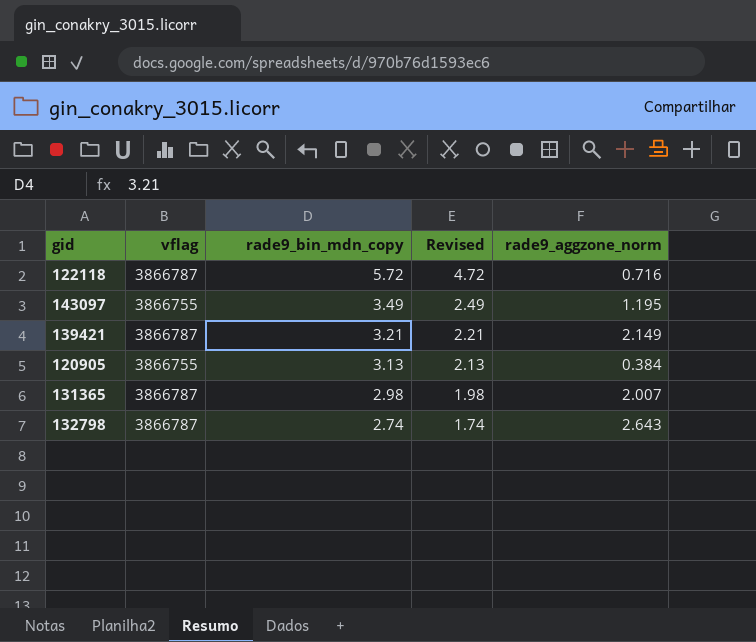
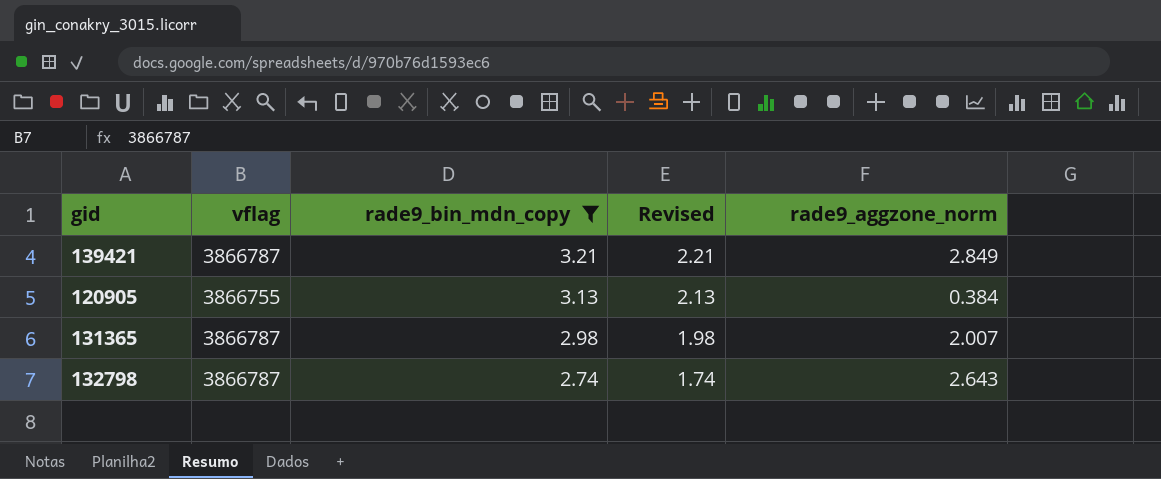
filter: none -> rade9_bin_mdn_copy <= 3.21
139421 | rade9_aggzone_norm: 2.149 -> 2.849

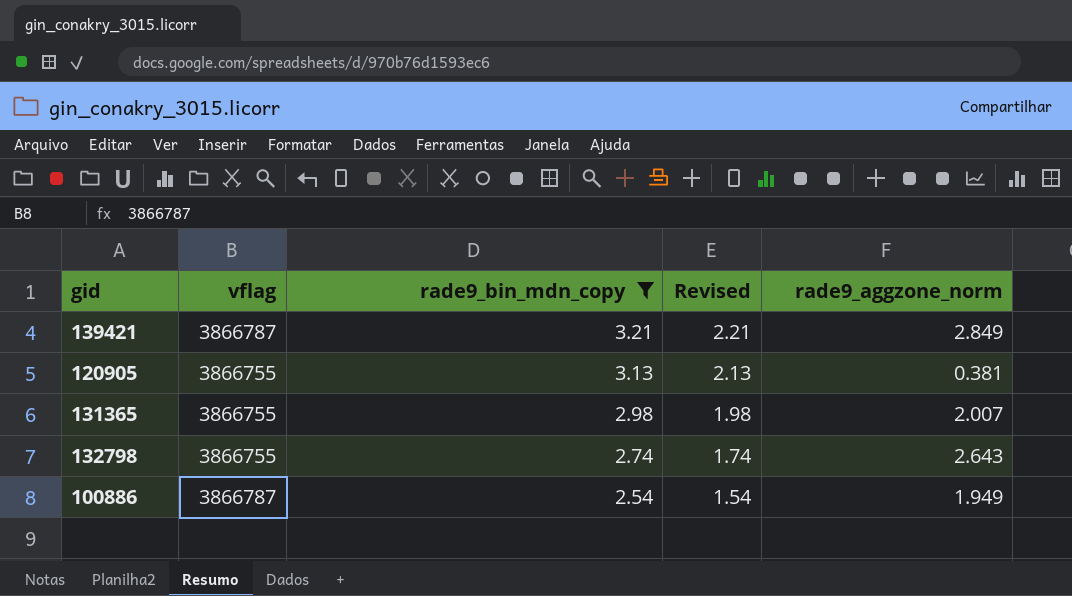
120905 | rade9_aggzone_norm: 0.384 -> 0.381
131365 | vflag: 3866787 -> 3866755
132798 | vflag: 3866787 -> 3866755
row 100886: none -> 3866787 | 2.54 | 1.54 | 1.949

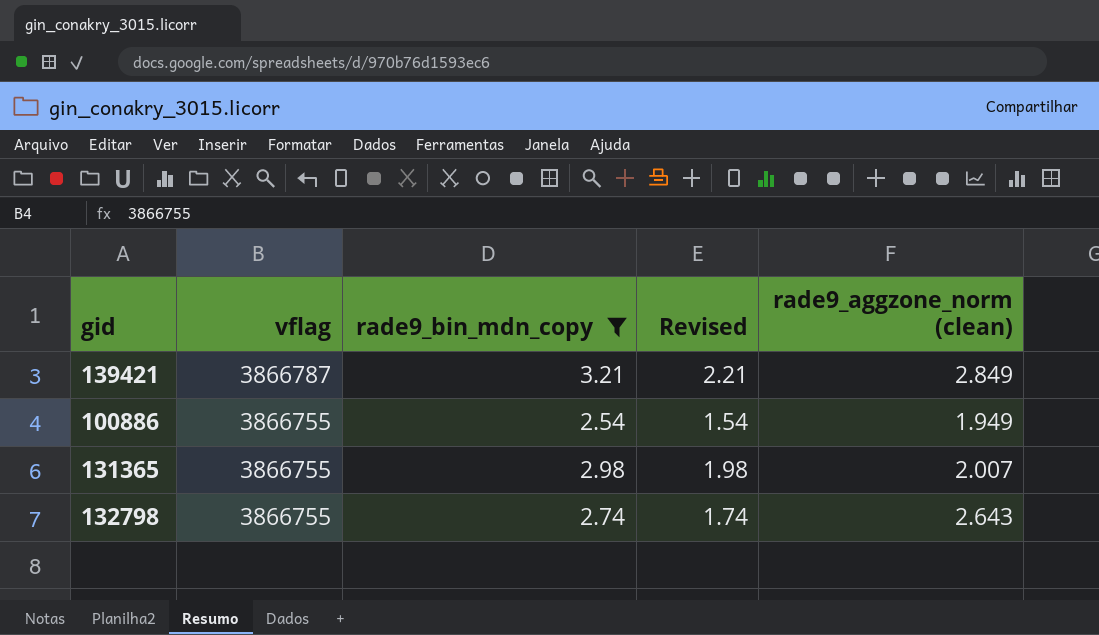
row order: rade9_bin_mdn_copy descending -> vflag descending
column name: rade9_aggzone_norm -> rade9_aggzone_norm (clean)
row 120905: 3866755 | 3.13 | 2.13 | 0.381 -> none
100886 | vflag: 3866787 -> 3866755

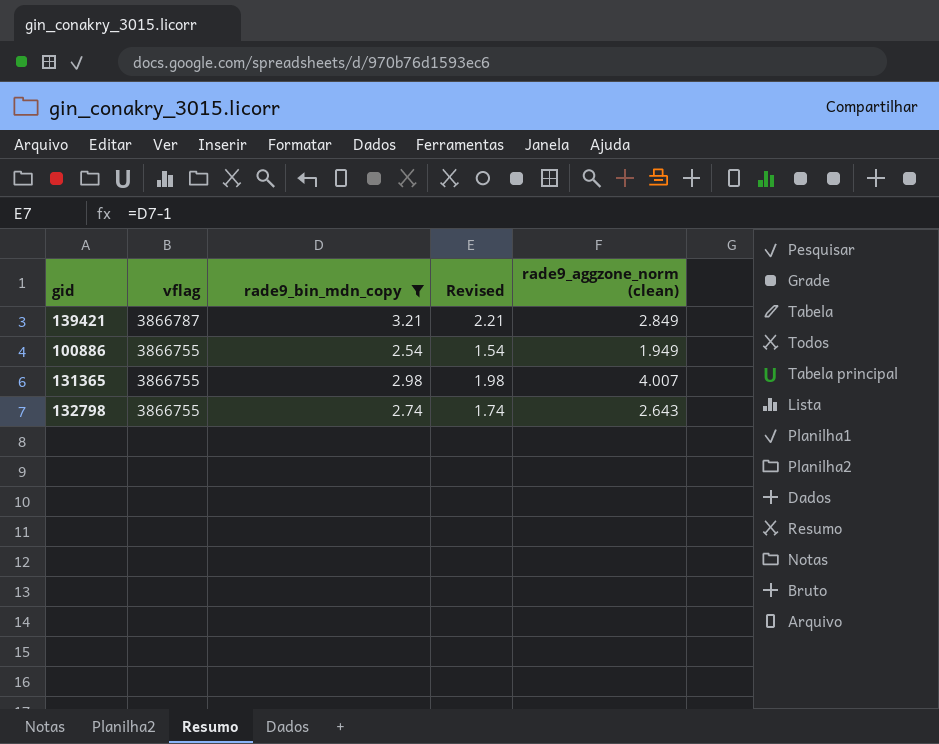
131365 | rade9_aggzone_norm (clean): 2.007 -> 4.007

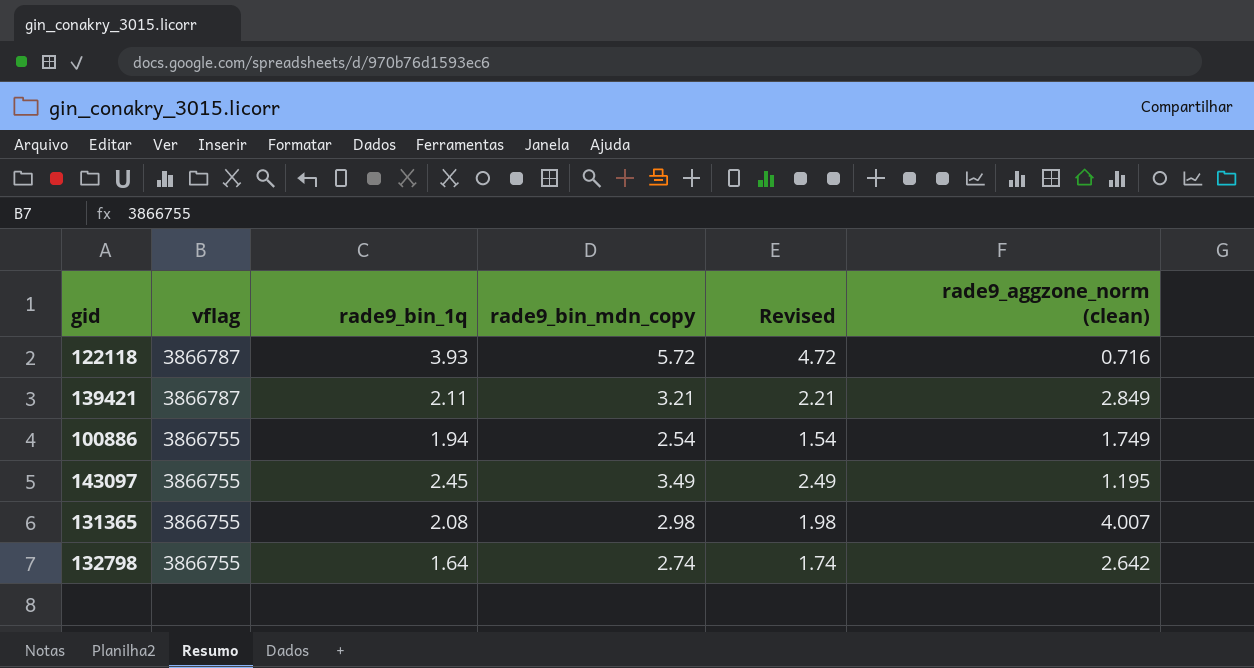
filter: rade9_bin_mdn_copy <= 3.21 -> none
column rade9_bin_1q | position: none -> 3
100886 | rade9_aggzone_norm (clean): 1.949 -> 1.749
132798 | rade9_aggzone_norm (clean): 2.643 -> 2.642

